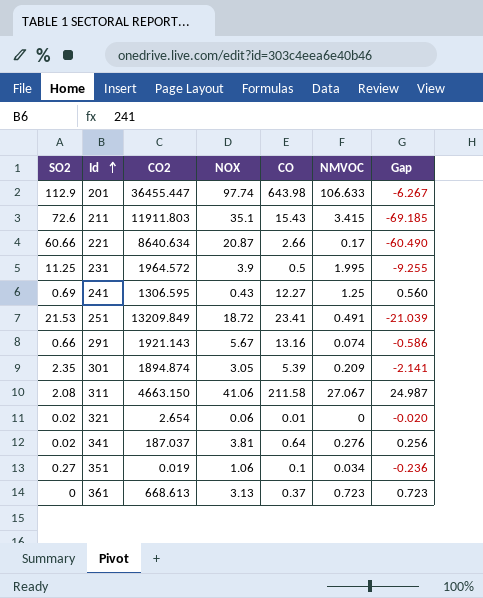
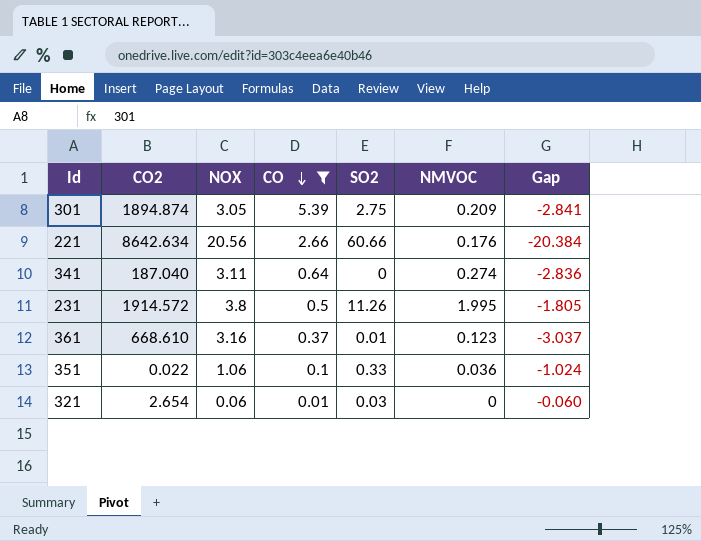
filter: none -> CO <= 5.39
row order: Id ascending -> CO descending
column SO2 | position: 1 -> 5
column Gap | formula: [NMVOC] - [SO2] -> [NMVOC] - [NOX]
301 | SO2: 2.35 -> 2.75
221 | CO2: 8640.634 -> 8642.634
221 | NOX: 20.87 -> 20.56
221 | NMVOC: 0.17 -> 0.176
341 | CO2: 187.037 -> 187.040
341 | NOX: 3.81 -> 3.11
341 | SO2: 0.02 -> 0
341 | NMVOC: 0.276 -> 0.274
231 | CO2: 1964.572 -> 1914.572
231 | NOX: 3.9 -> 3.8
231 | SO2: 11.25 -> 11.26
361 | CO2: 668.613 -> 668.610
361 | NOX: 3.13 -> 3.16
361 | SO2: 0 -> 0.01
361 | NMVOC: 0.723 -> 0.123
351 | CO2: 0.019 -> 0.022
351 | SO2: 0.27 -> 0.33
351 | NMVOC: 0.034 -> 0.036
321 | SO2: 0.02 -> 0.03

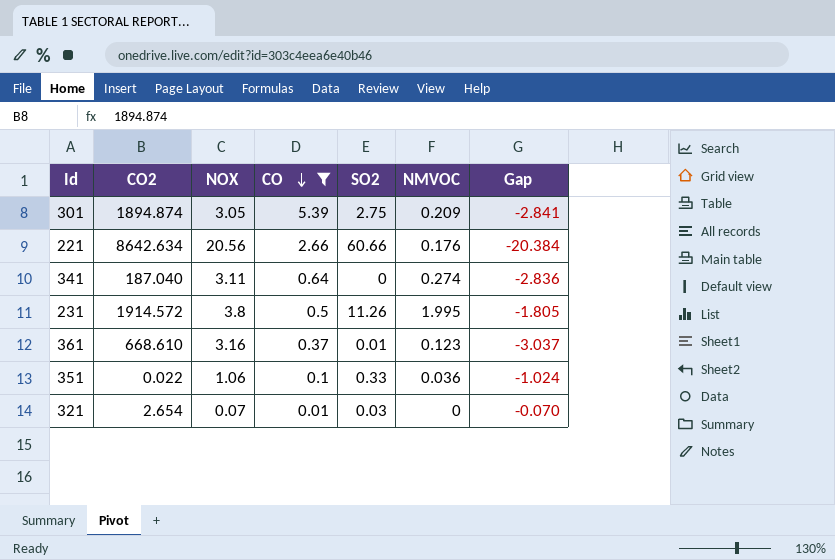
321 | NOX: 0.06 -> 0.07
321 | Gap: -0.060 -> -0.070

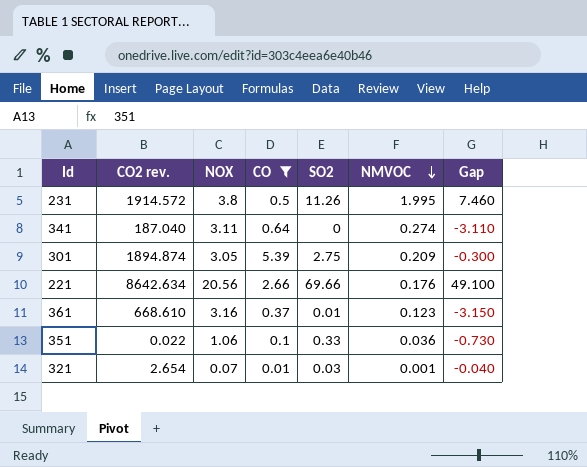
row order: CO descending -> NMVOC descending
column name: CO2 -> CO2 rev.
column Gap | formula: [NMVOC] - [NOX] -> [SO2] - [NOX]
221 | SO2: 60.66 -> 69.66
321 | NMVOC: 0 -> 0.001

